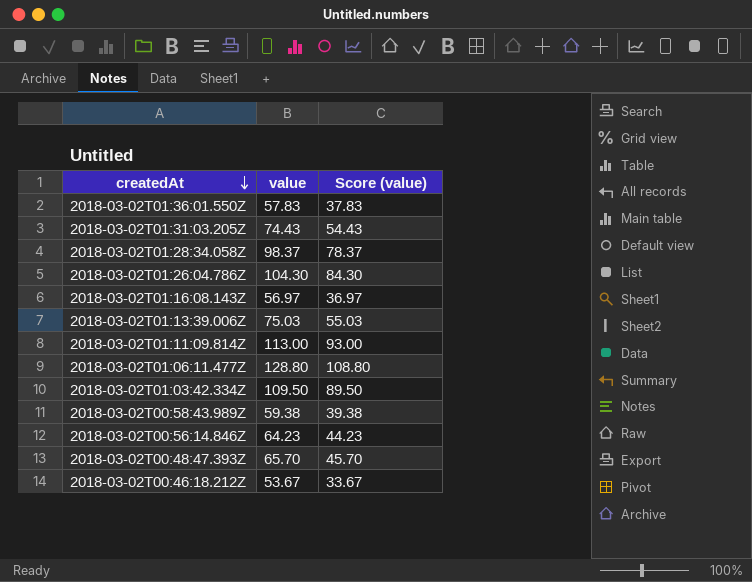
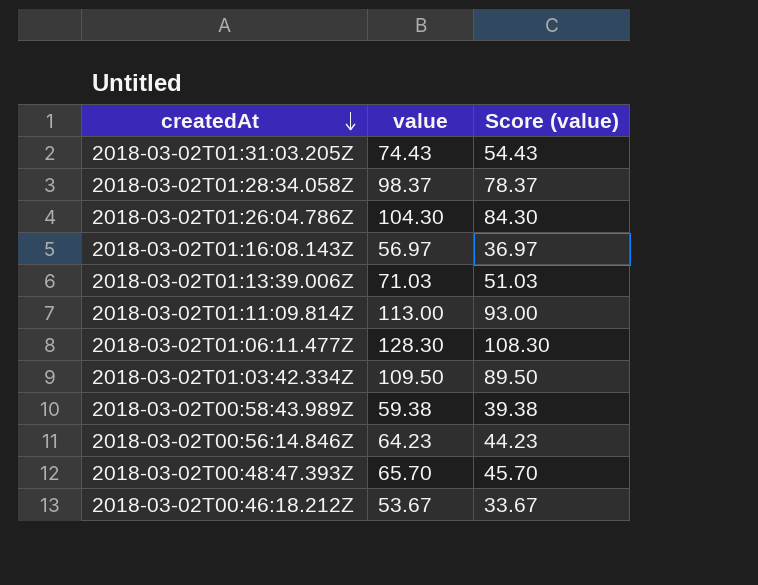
row 2018-03-02T01:36:01.550Z: 57.83 | 37.83 -> none
2018-03-02T01:13:39.006Z | value: 75.03 -> 71.03
2018-03-02T01:13:39.006Z | Score (value): 55.03 -> 51.03
2018-03-02T01:06:11.477Z | value: 128.80 -> 128.30
2018-03-02T01:06:11.477Z | Score (value): 108.80 -> 108.30

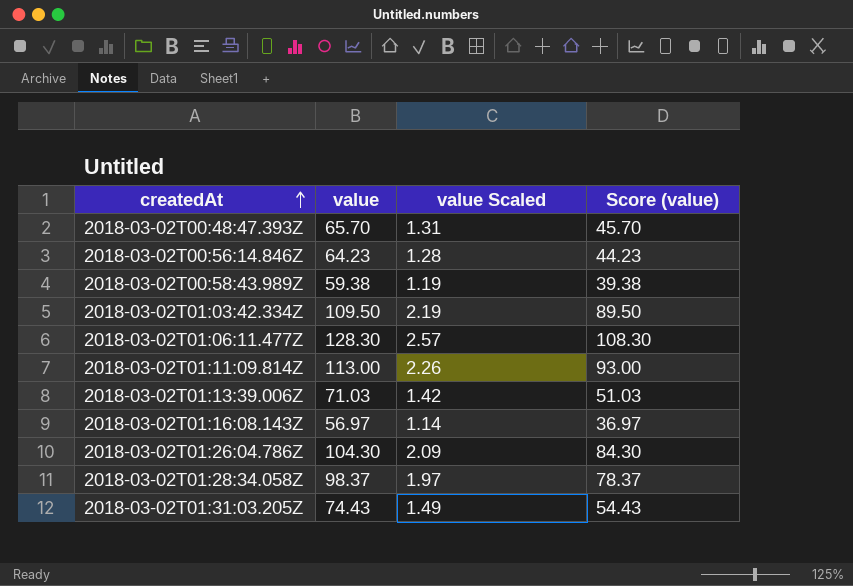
row order: createdAt descending -> createdAt ascending
column value Scaled | formula: none -> [value] * 0.02
row 2018-03-02T00:46:18.212Z: 53.67 | 33.67 -> none

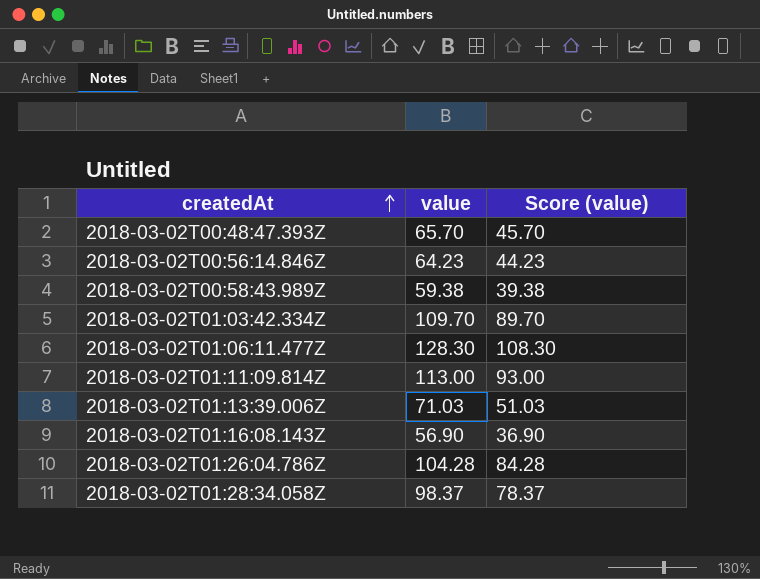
column value Scaled | formula: [value] * 0.02 -> none
row 2018-03-02T01:31:03.205Z: 74.43 | 1.49 | 54.43 -> none
2018-03-02T01:03:42.334Z | value: 109.50 -> 109.70
2018-03-02T01:03:42.334Z | Score (value): 89.50 -> 89.70
2018-03-02T01:16:08.143Z | value: 56.97 -> 56.90
2018-03-02T01:16:08.143Z | Score (value): 36.97 -> 36.90
2018-03-02T01:26:04.786Z | value: 104.30 -> 104.28
2018-03-02T01:26:04.786Z | Score (value): 84.30 -> 84.28

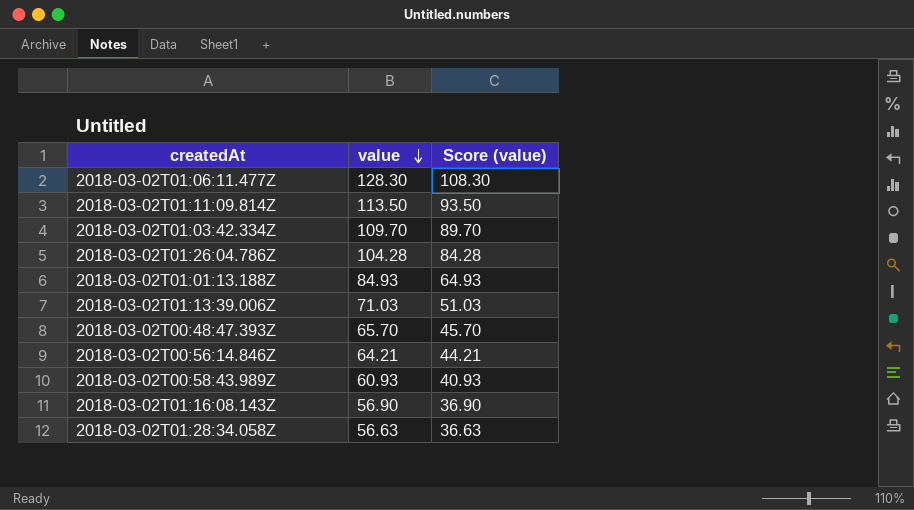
row order: createdAt ascending -> value descending
2018-03-02T01:11:09.814Z | value: 113.00 -> 113.50
2018-03-02T01:11:09.814Z | Score (value): 93.00 -> 93.50
row 2018-03-02T01:01:13.188Z: none -> 84.93 | 64.93
2018-03-02T00:56:14.846Z | value: 64.23 -> 64.21
2018-03-02T00:56:14.846Z | Score (value): 44.23 -> 44.21
2018-03-02T00:58:43.989Z | value: 59.38 -> 60.93
2018-03-02T00:58:43.989Z | Score (value): 39.38 -> 40.93
2018-03-02T01:28:34.058Z | value: 98.37 -> 56.63
2018-03-02T01:28:34.058Z | Score (value): 78.37 -> 36.63

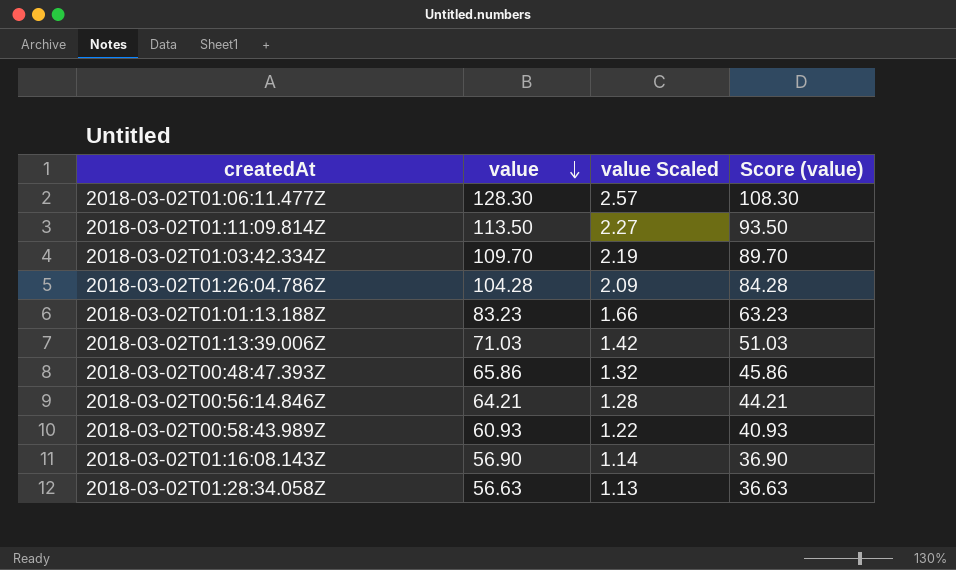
column value Scaled | formula: none -> [value] * 0.02
2018-03-02T01:01:13.188Z | value: 84.93 -> 83.23
2018-03-02T01:01:13.188Z | Score (value): 64.93 -> 63.23
2018-03-02T00:48:47.393Z | value: 65.70 -> 65.86
2018-03-02T00:48:47.393Z | Score (value): 45.70 -> 45.86

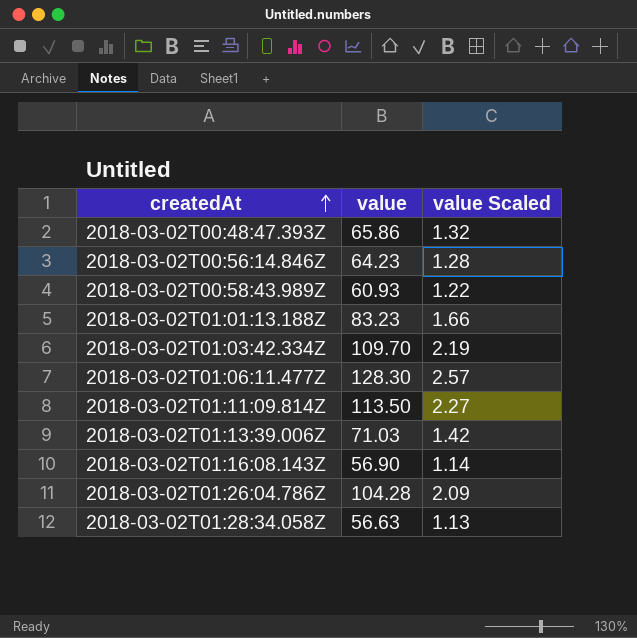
row order: value descending -> createdAt ascending
column Score (value) | formula: [value] - 20 -> none
2018-03-02T00:56:14.846Z | value: 64.21 -> 64.23

